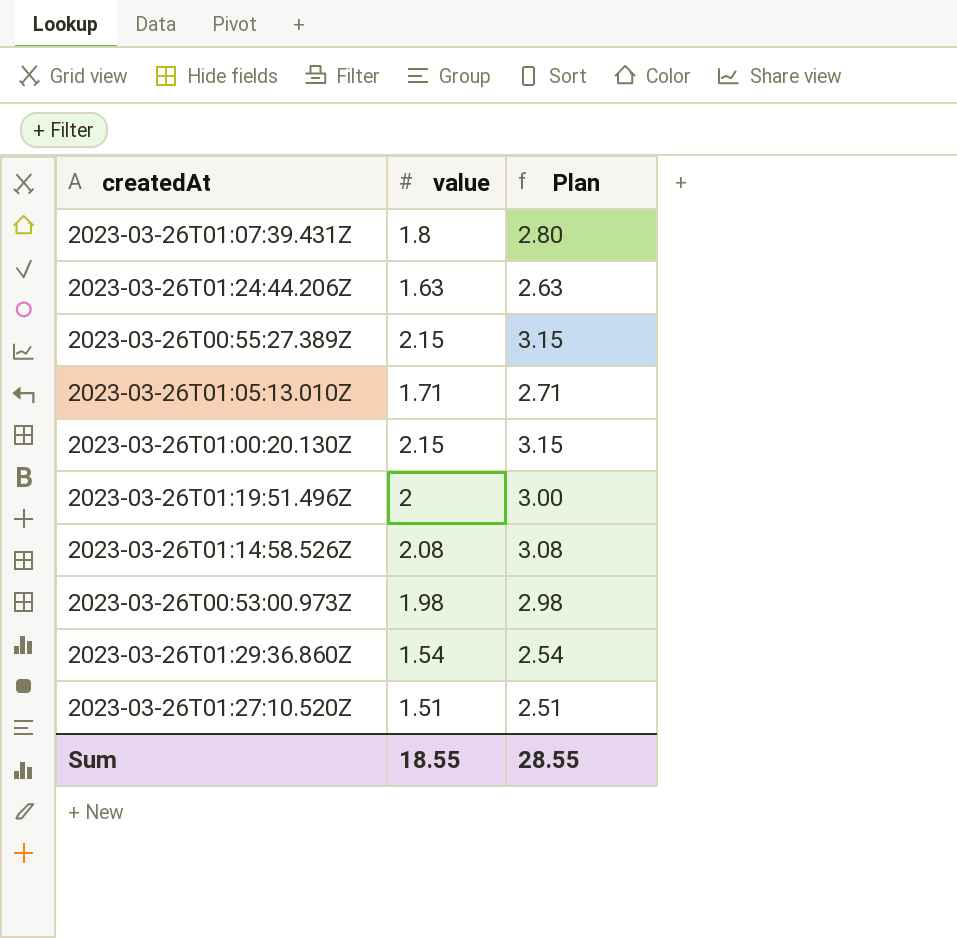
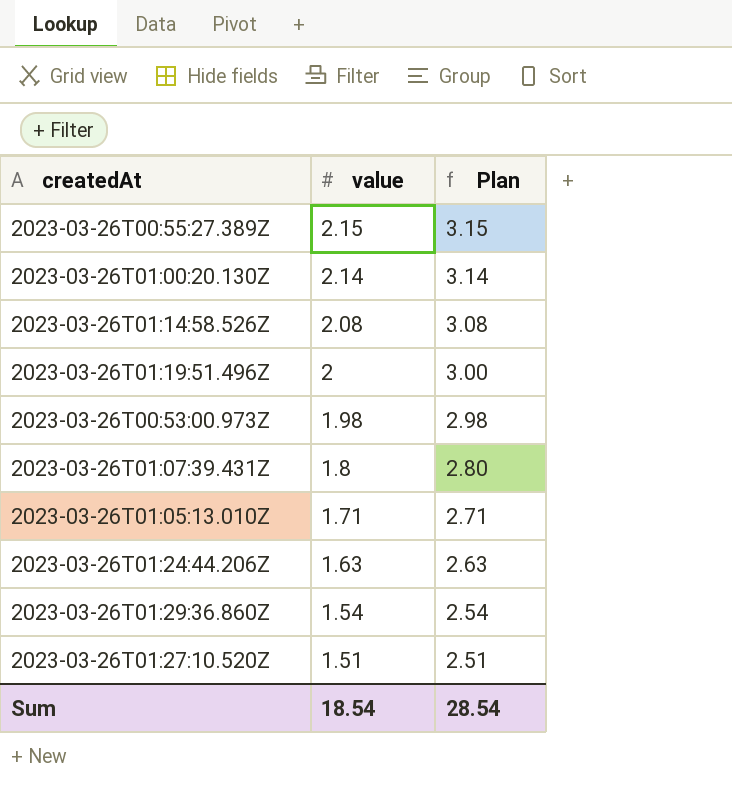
row order: none -> value descending
2023-03-26T01:00:20.130Z | value: 2.15 -> 2.14
2023-03-26T01:00:20.130Z | Plan: 3.15 -> 3.14
Sum | value: 18.55 -> 18.54
Sum | Plan: 28.55 -> 28.54

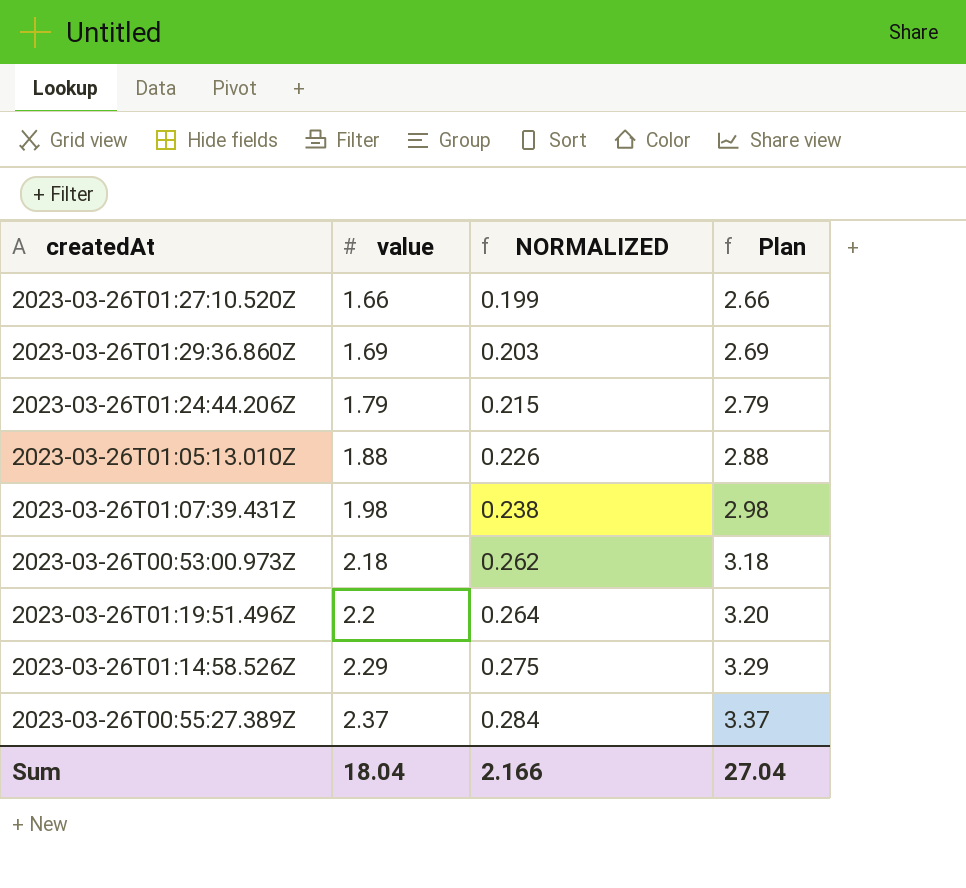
row order: value descending -> value ascending
column NORMALIZED | formula: none -> [value] * 0.12
row 2023-03-26T01:00:20.130Z: 2.14 | 3.14 -> none
2023-03-26T01:27:10.520Z | value: 1.51 -> 1.66
2023-03-26T01:27:10.520Z | Plan: 2.51 -> 2.66
2023-03-26T01:29:36.860Z | value: 1.54 -> 1.69
2023-03-26T01:29:36.860Z | Plan: 2.54 -> 2.69
2023-03-26T01:24:44.206Z | value: 1.63 -> 1.79
2023-03-26T01:24:44.206Z | Plan: 2.63 -> 2.79
2023-03-26T01:05:13.010Z | value: 1.71 -> 1.88
2023-03-26T01:05:13.010Z | Plan: 2.71 -> 2.88
2023-03-26T01:07:39.431Z | value: 1.8 -> 1.98
2023-03-26T01:07:39.431Z | Plan: 2.80 -> 2.98
2023-03-26T00:53:00.973Z | value: 1.98 -> 2.18
2023-03-26T00:53:00.973Z | Plan: 2.98 -> 3.18
2023-03-26T01:19:51.496Z | value: 2 -> 2.2
2023-03-26T01:19:51.496Z | Plan: 3.00 -> 3.20
2023-03-26T01:14:58.526Z | value: 2.08 -> 2.29
2023-03-26T01:14:58.526Z | Plan: 3.08 -> 3.29
2023-03-26T00:55:27.389Z | value: 2.15 -> 2.37
2023-03-26T00:55:27.389Z | Plan: 3.15 -> 3.37
Sum | value: 18.54 -> 18.04
Sum | Plan: 28.54 -> 27.04

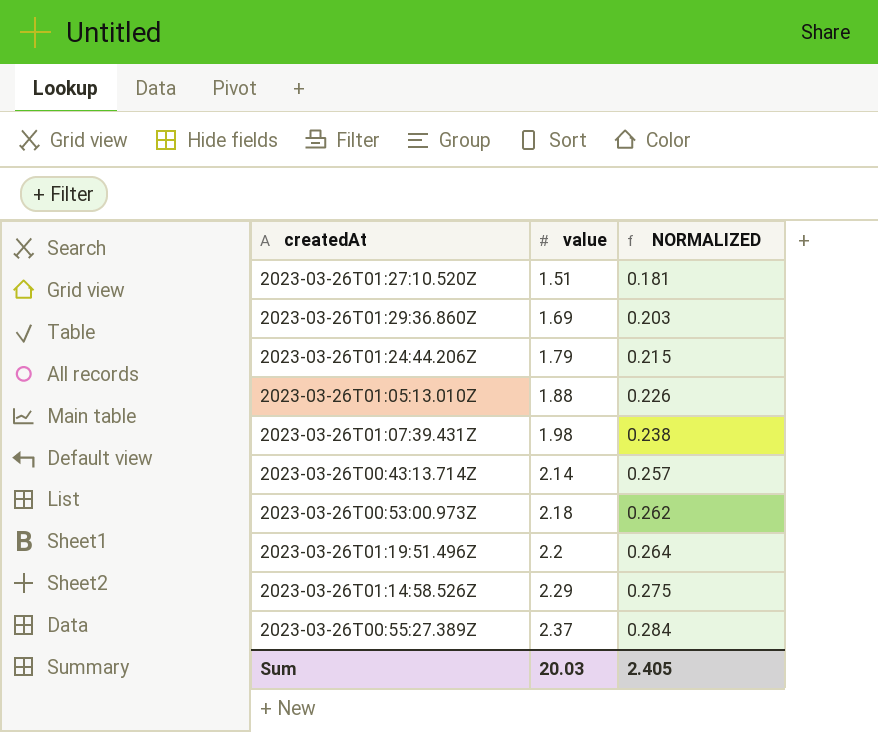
column Plan | formula: [value] + 1 -> none
2023-03-26T01:27:10.520Z | value: 1.66 -> 1.51
2023-03-26T01:27:10.520Z | NORMALIZED: 0.199 -> 0.181
row 2023-03-26T00:43:13.714Z: none -> 2.14 | 0.257
Sum | value: 18.04 -> 20.03
Sum | NORMALIZED: 2.166 -> 2.405

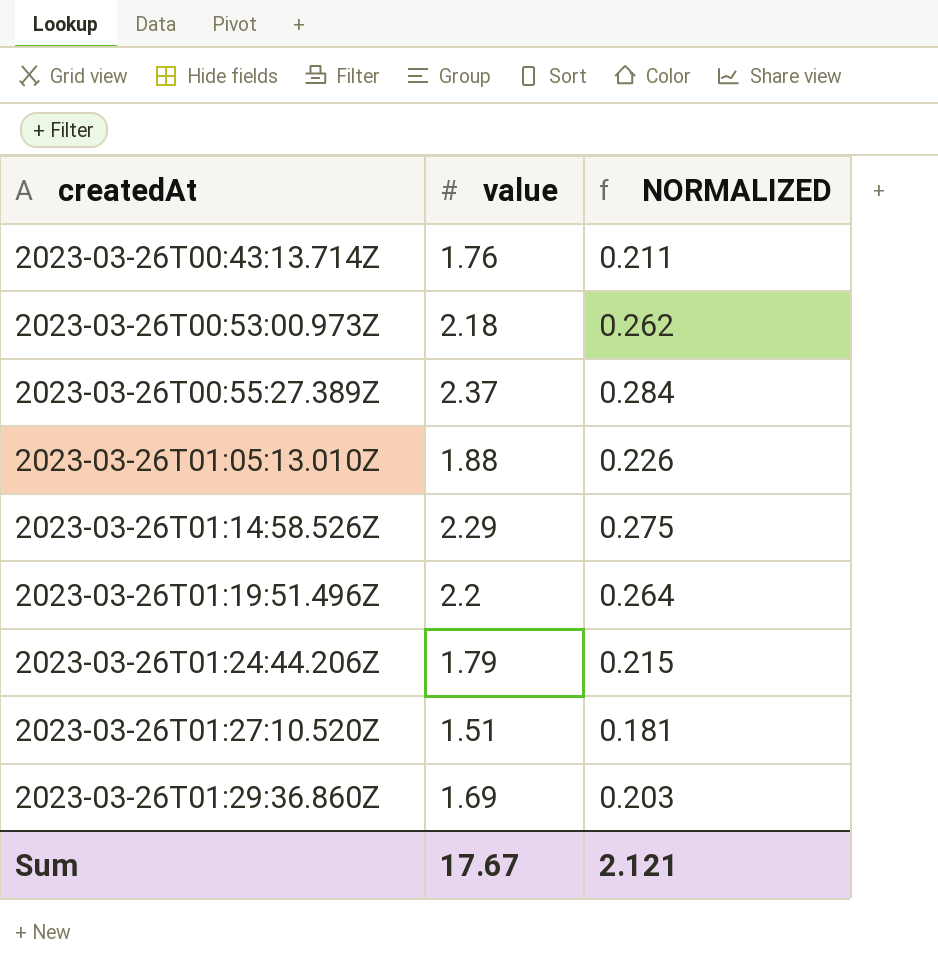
row order: value ascending -> createdAt ascending
row 2023-03-26T01:07:39.431Z: 1.98 | 0.238 -> none
2023-03-26T00:43:13.714Z | value: 2.14 -> 1.76
2023-03-26T00:43:13.714Z | NORMALIZED: 0.257 -> 0.211
Sum | value: 20.03 -> 17.67
Sum | NORMALIZED: 2.405 -> 2.121

